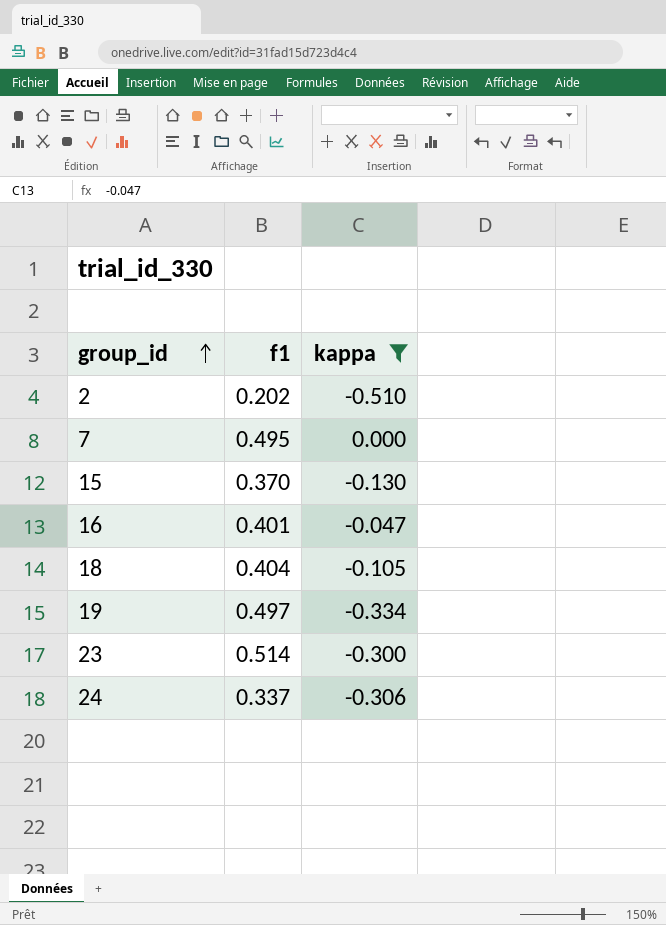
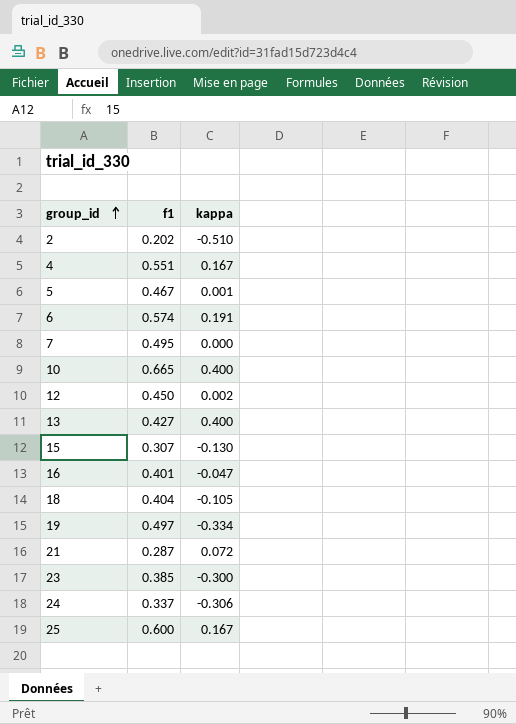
filter: kappa <= 0.000 -> none
15 | f1: 0.370 -> 0.307
23 | f1: 0.514 -> 0.385

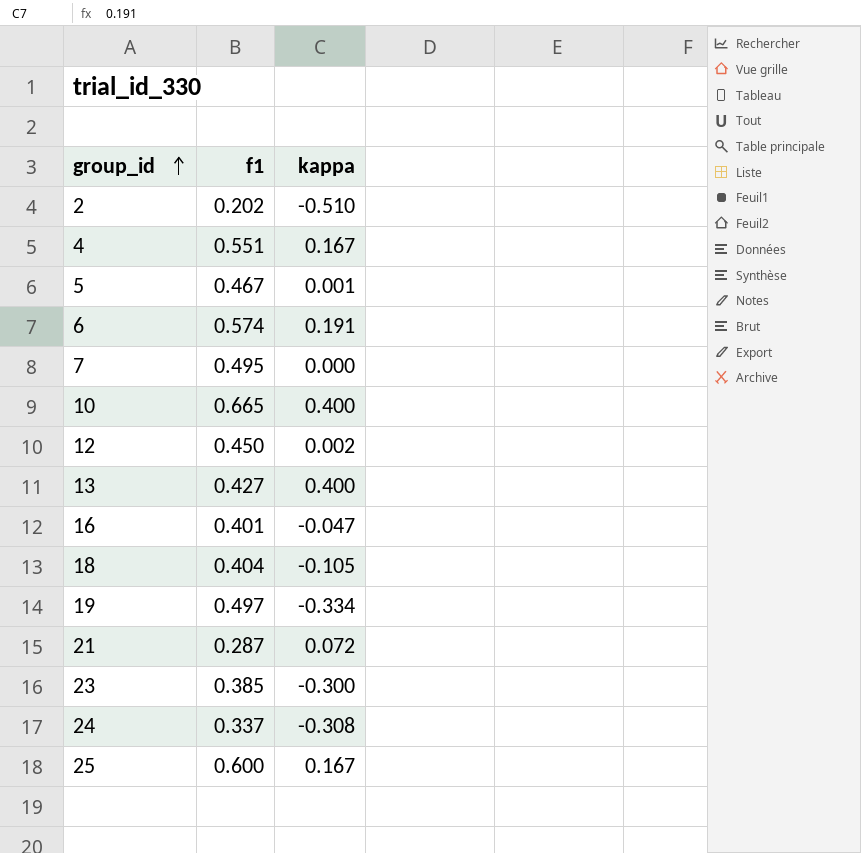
row 15: 0.307 | -0.130 -> none
24 | kappa: -0.306 -> -0.308

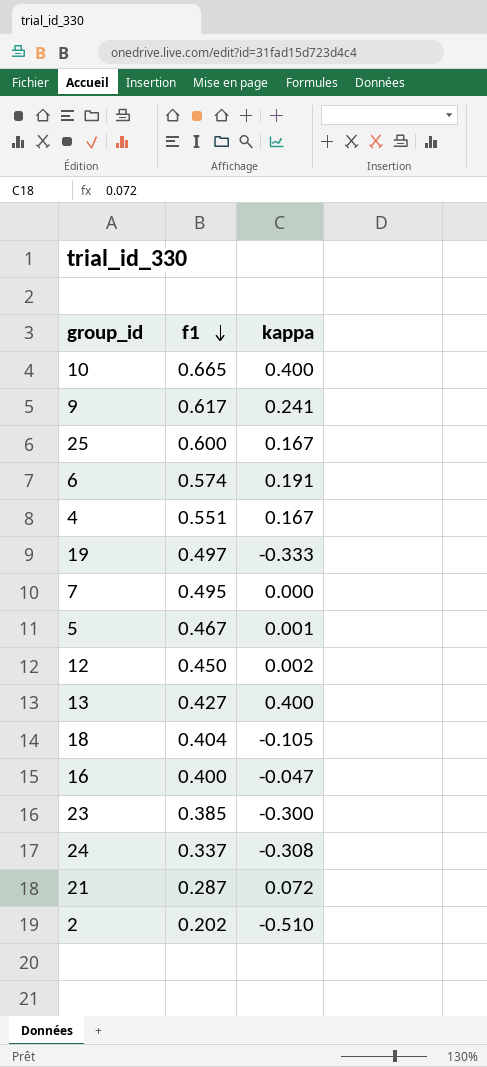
row order: group_id ascending -> f1 descending
row 9: none -> 0.617 | 0.241
19 | kappa: -0.334 -> -0.333
16 | f1: 0.401 -> 0.400

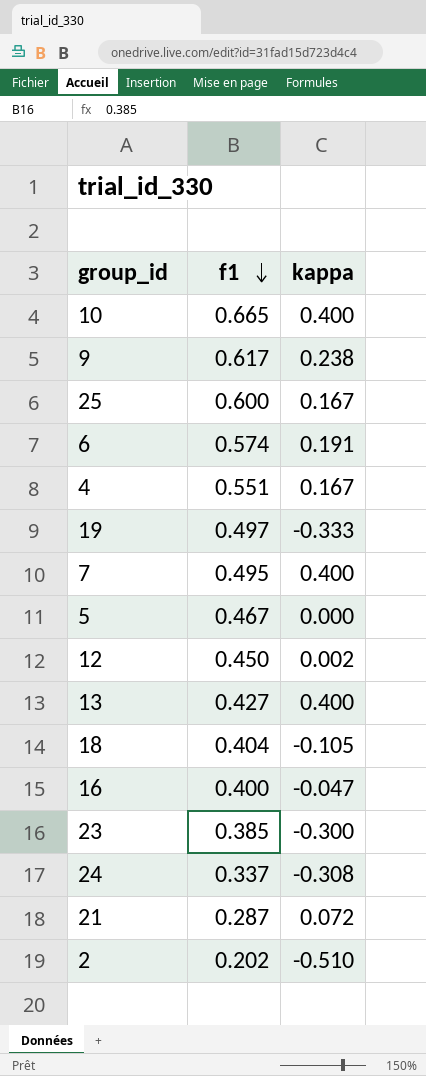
9 | kappa: 0.241 -> 0.238
7 | kappa: 0.000 -> 0.400
5 | kappa: 0.001 -> 0.000

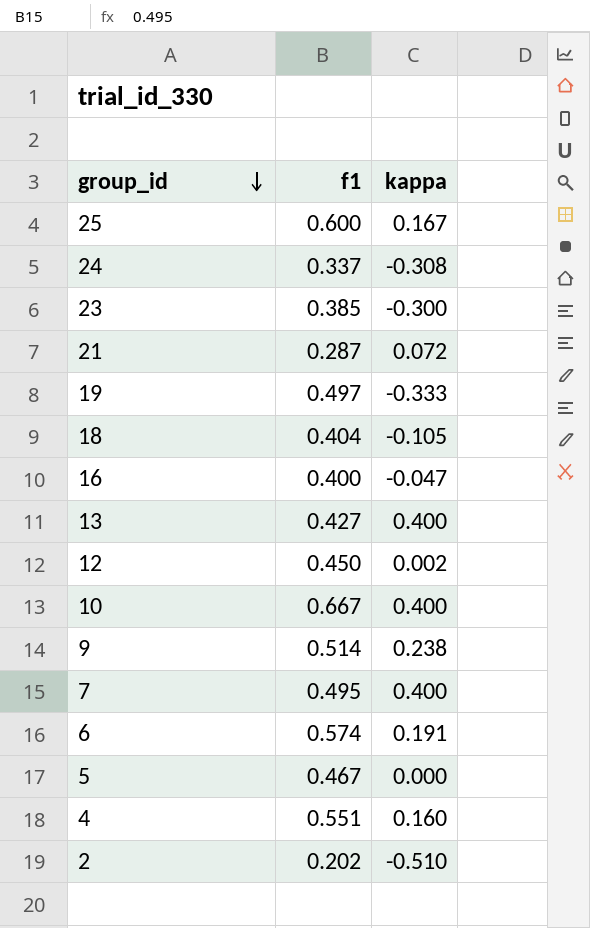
row order: f1 descending -> group_id descending
10 | f1: 0.665 -> 0.667
9 | f1: 0.617 -> 0.514
4 | kappa: 0.167 -> 0.160

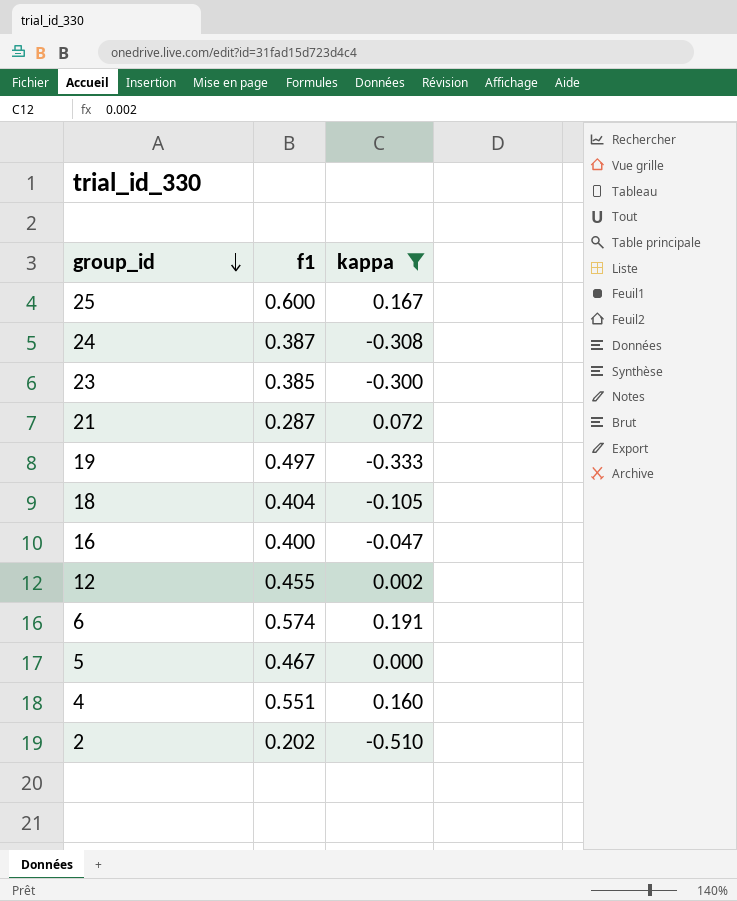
filter: none -> kappa <= 0.191
24 | f1: 0.337 -> 0.387
12 | f1: 0.450 -> 0.455

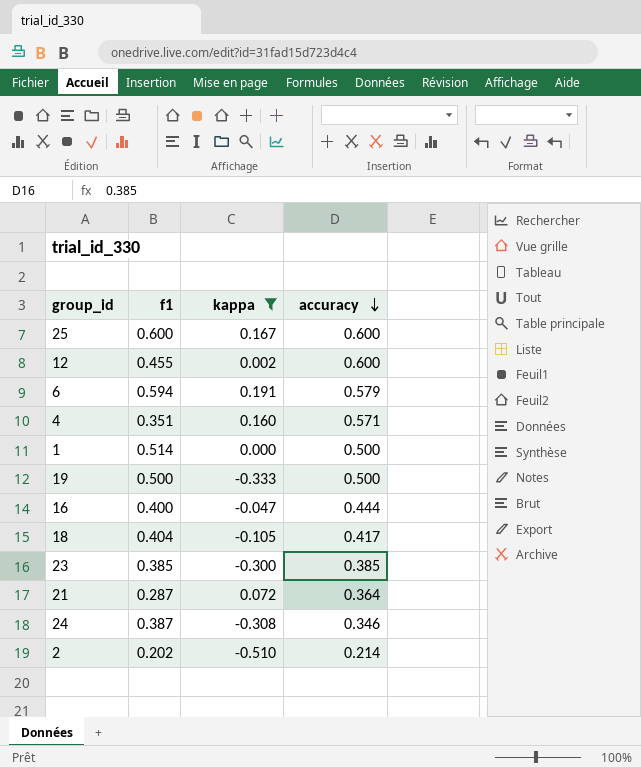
row order: group_id descending -> accuracy descending
column accuracy | position: none -> 4
row 5: 0.467 | 0.000 -> none
6 | f1: 0.574 -> 0.594
4 | f1: 0.551 -> 0.351
row 1: none -> 0.514 | 0.000 | 0.500
19 | f1: 0.497 -> 0.500

